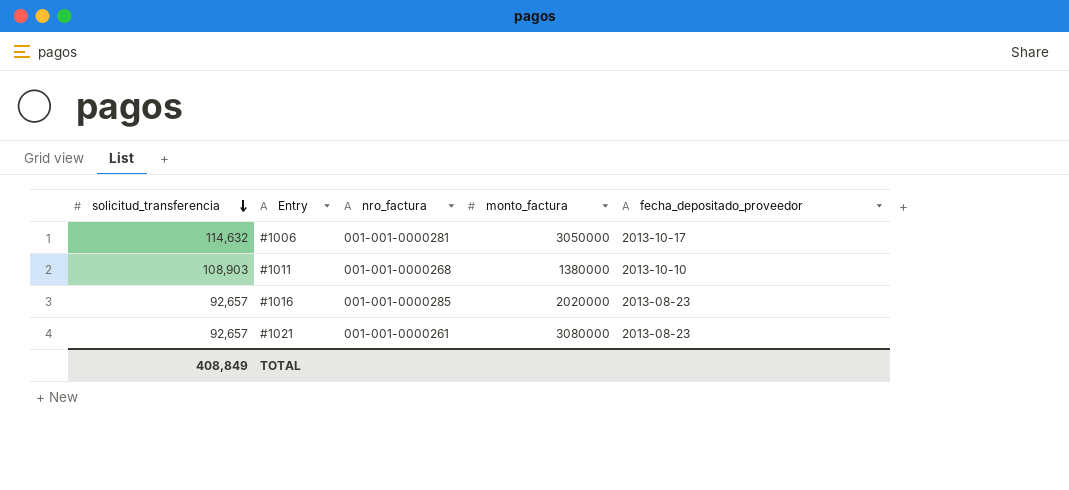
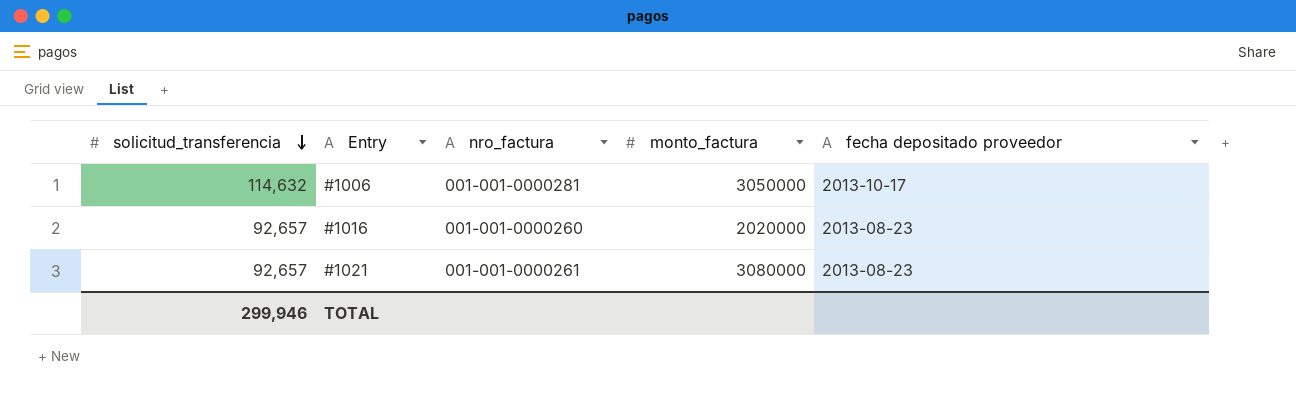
column name: fecha_depositado_proveedor -> fecha depositado proveedor
row #1011: 108,903 | 001-001-0000268 | 1380000 | 2013-10-10 -> none
#1016 | nro_factura: 001-001-0000285 -> 001-001-0000260
TOTAL | solicitud_transferencia: 408,849 -> 299,946

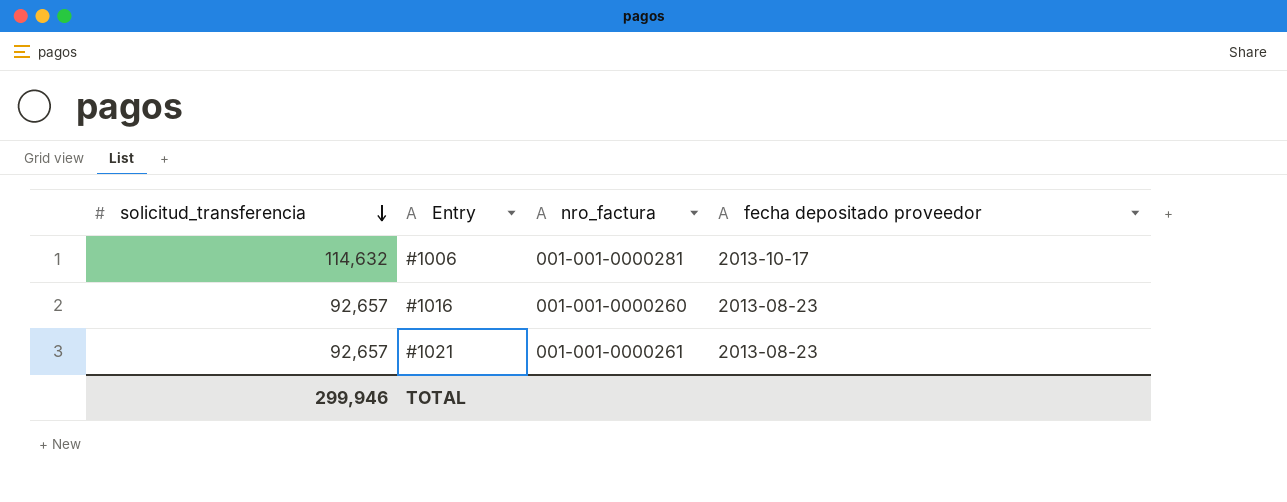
column monto_factura | position: 4 -> none

